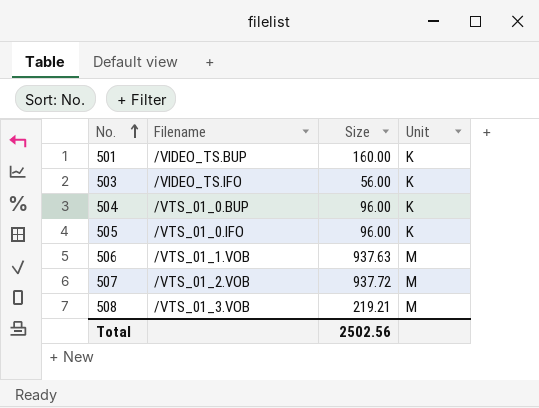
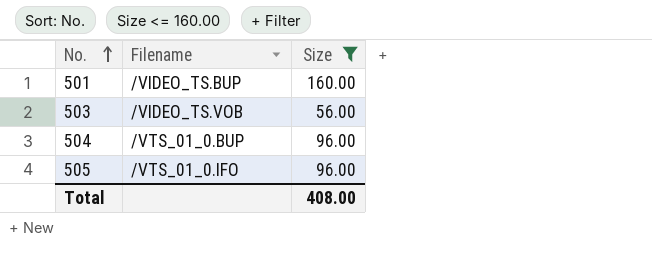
filter: none -> Size <= 160.00
column Unit | position: 4 -> none
503 | Filename: /VIDEO_TS.IFO -> /VIDEO_TS.VOB
Total | Size: 2502.56 -> 408.00

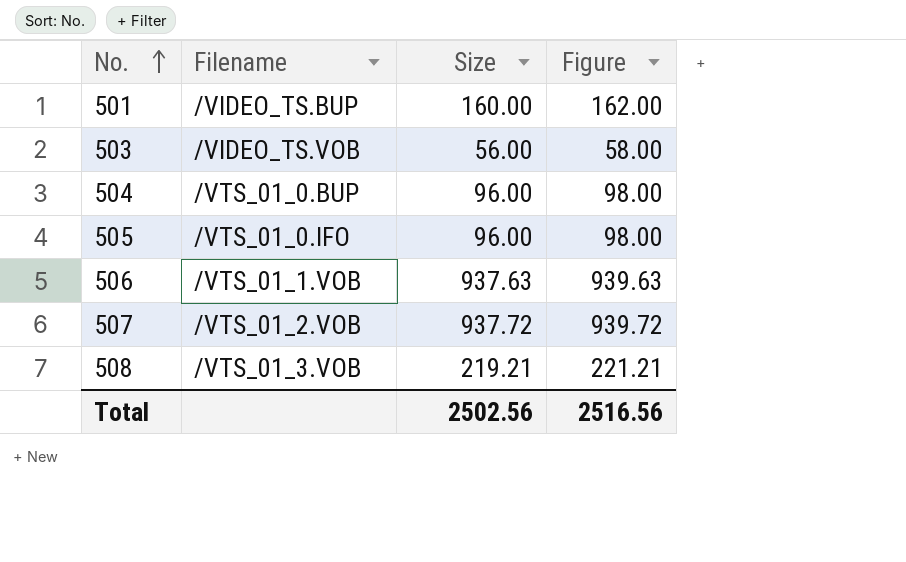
filter: Size <= 160.00 -> none
column Figure | formula: none -> [Size] + 2
Total | Size: 408.00 -> 2502.56

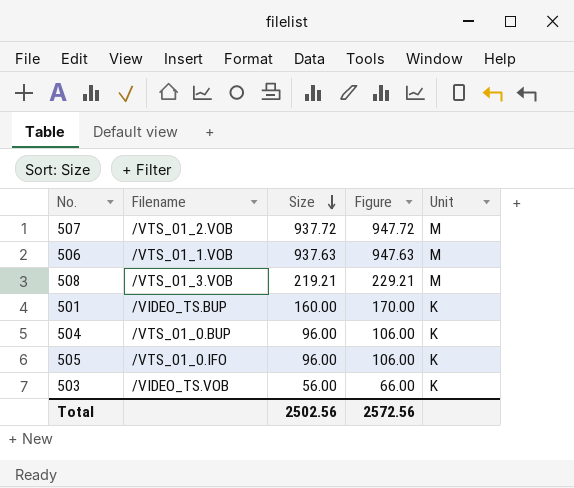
row order: No. ascending -> Size descending
column Figure | formula: [Size] + 2 -> [Size] + 10
column Unit | position: none -> 5
Total | Figure: 2516.56 -> 2572.56

